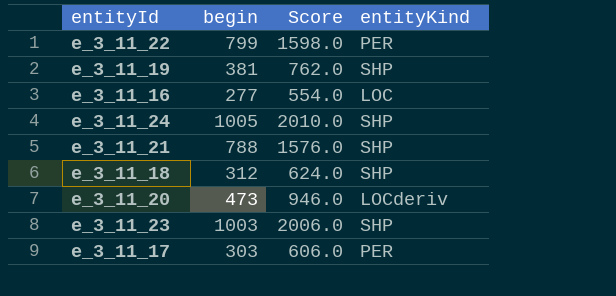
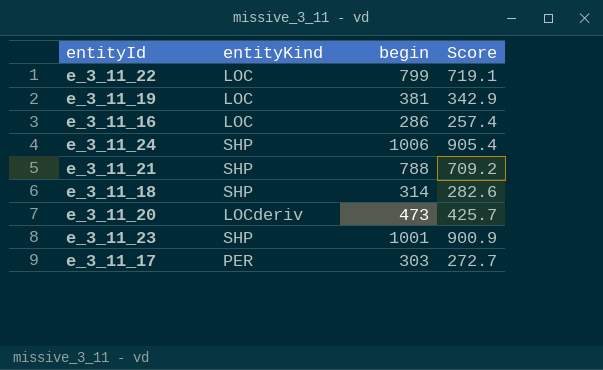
column entityKind | position: 4 -> 2
column Score | formula: [begin] * 2 -> [begin] * 0.9
e_3_11_22 | entityKind: PER -> LOC
e_3_11_19 | entityKind: SHP -> LOC
e_3_11_16 | begin: 277 -> 286
e_3_11_24 | begin: 1005 -> 1006
e_3_11_18 | begin: 312 -> 314
e_3_11_23 | begin: 1003 -> 1001

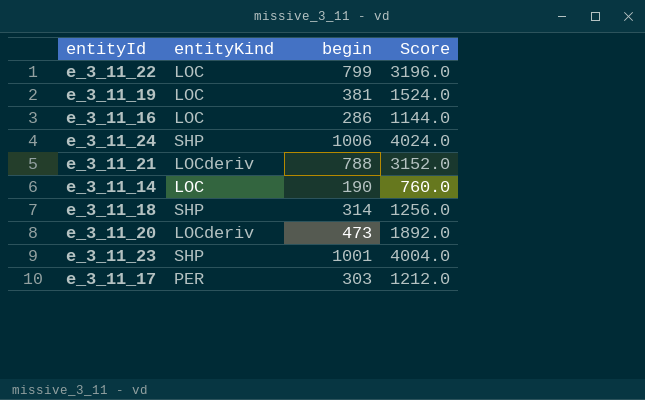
column Score | formula: [begin] * 0.9 -> [begin] * 4
e_3_11_21 | entityKind: SHP -> LOCderiv
row e_3_11_14: none -> LOC | 190 | 760.0

